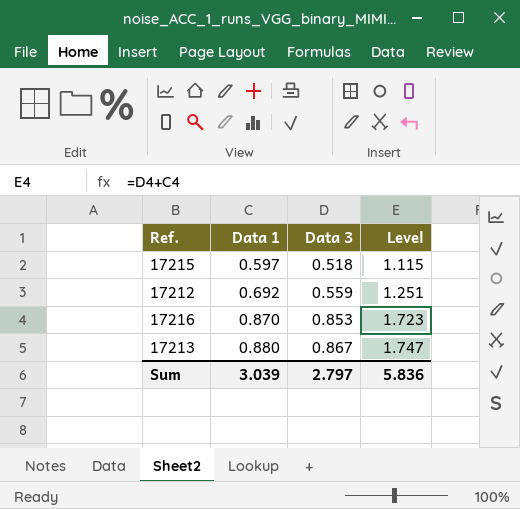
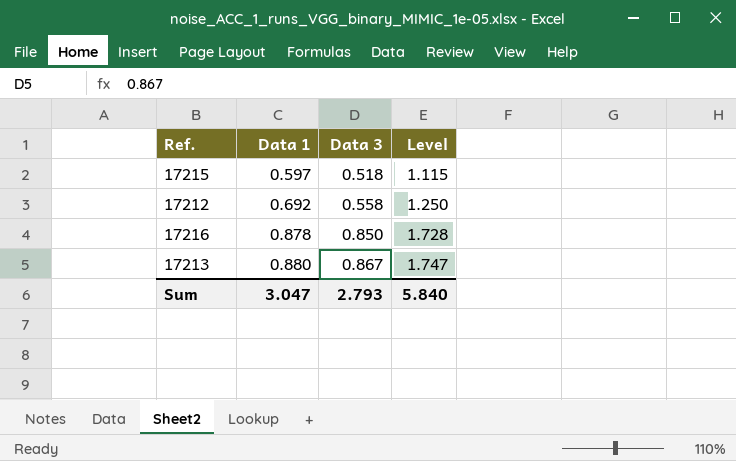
17212 | Data 3: 0.559 -> 0.558
17212 | Level: 1.251 -> 1.250
17216 | Data 1: 0.870 -> 0.878
17216 | Data 3: 0.853 -> 0.850
17216 | Level: 1.723 -> 1.728
Sum | Data 1: 3.039 -> 3.047
Sum | Data 3: 2.797 -> 2.793
Sum | Level: 5.836 -> 5.840

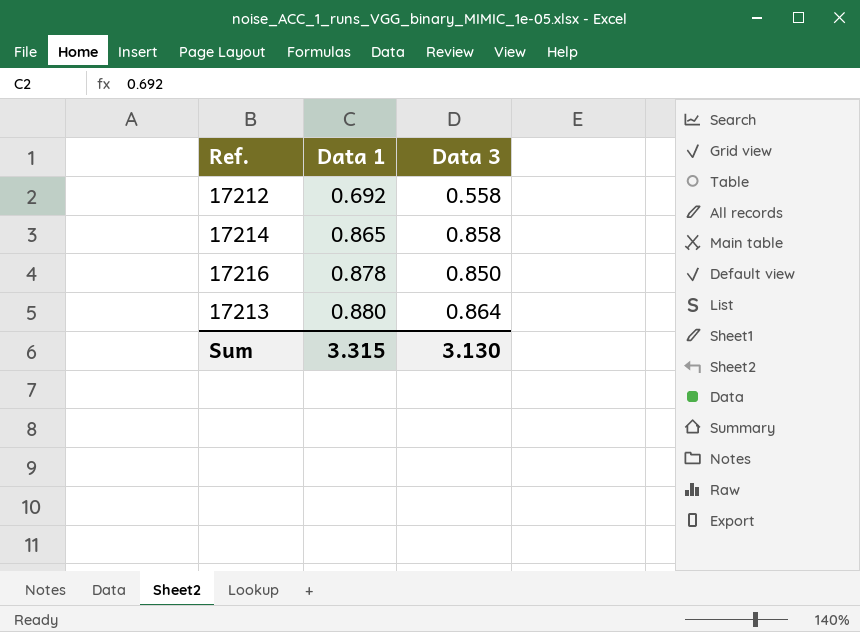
column Level | formula: [Data 1] + [Data 3] -> none
row 17215: 0.597 | 0.518 | 1.115 -> none
row 17214: none -> 0.865 | 0.858
17213 | Data 3: 0.867 -> 0.864
Sum | Data 1: 3.047 -> 3.315
Sum | Data 3: 2.793 -> 3.130

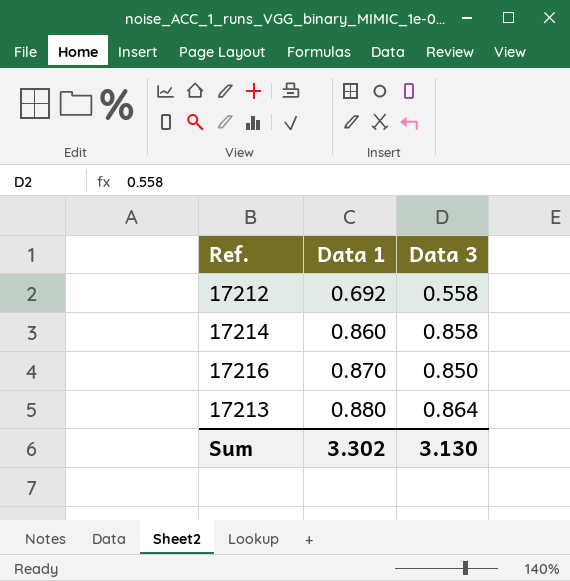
17214 | Data 1: 0.865 -> 0.860
17216 | Data 1: 0.878 -> 0.870
Sum | Data 1: 3.315 -> 3.302

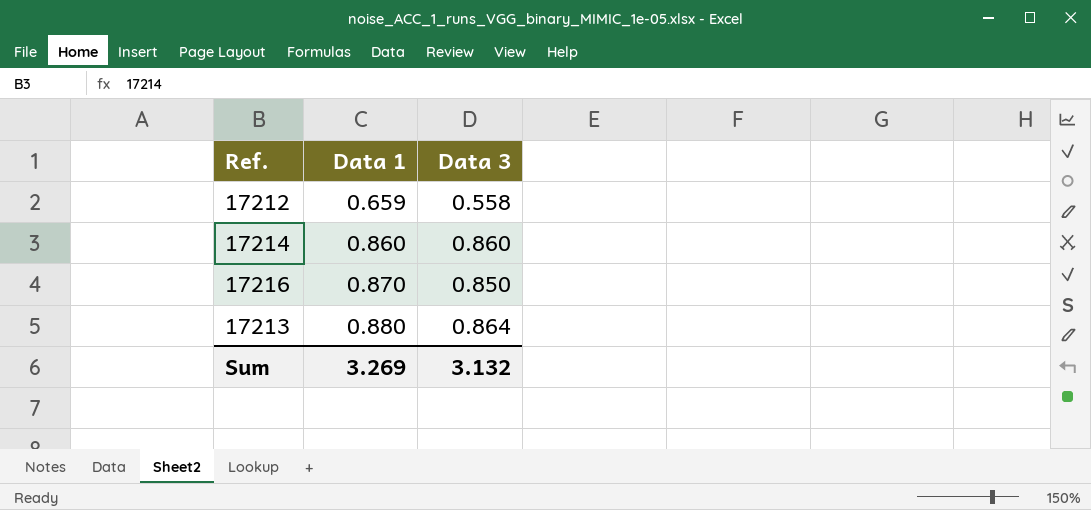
17212 | Data 1: 0.692 -> 0.659
17214 | Data 3: 0.858 -> 0.860
Sum | Data 1: 3.302 -> 3.269
Sum | Data 3: 3.130 -> 3.132

